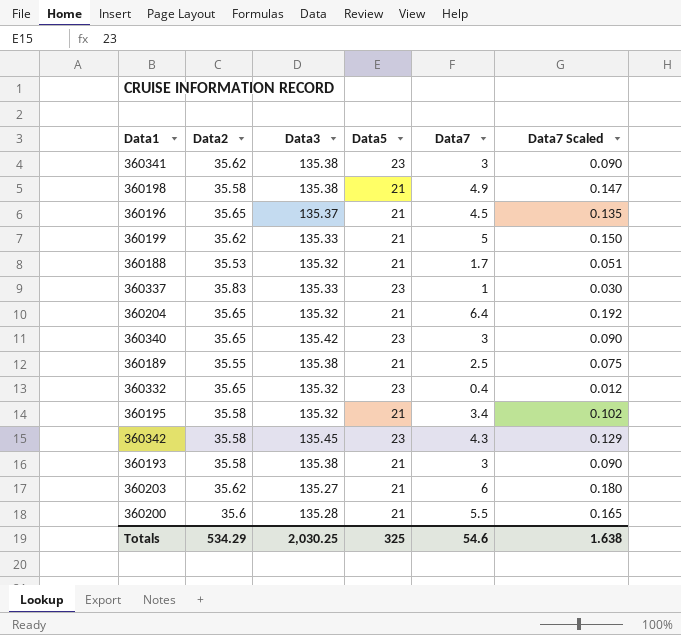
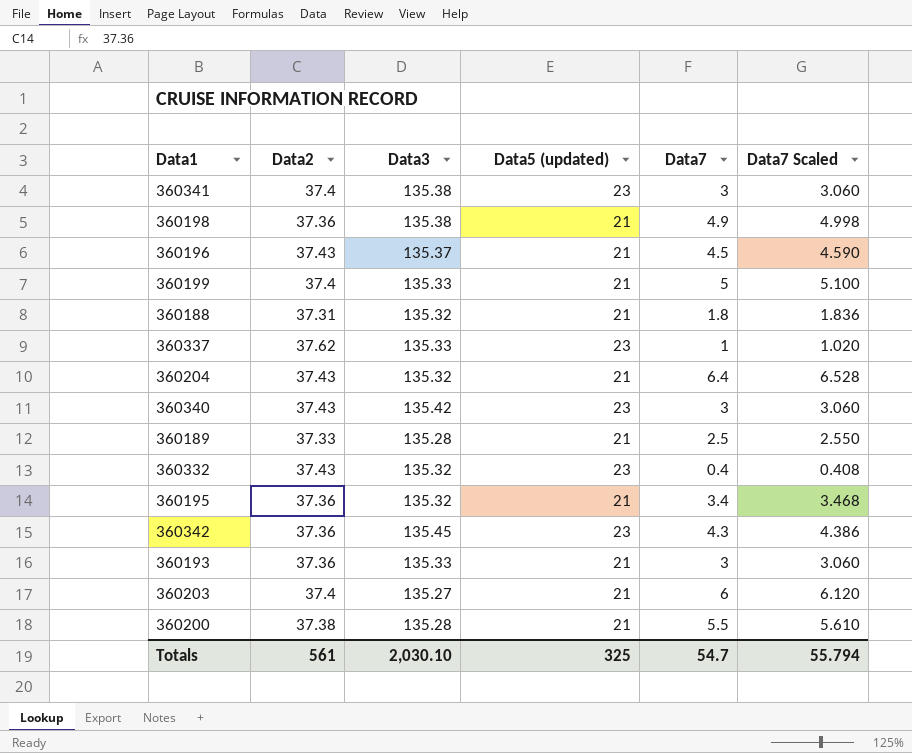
column name: Data5 -> Data5 (updated)
column Data7 Scaled | formula: [Data7] * 0.03 -> [Data7] * 1.02
360341 | Data2: 35.62 -> 37.4
360198 | Data2: 35.58 -> 37.36
360196 | Data2: 35.65 -> 37.43
360199 | Data2: 35.62 -> 37.4
360188 | Data2: 35.53 -> 37.31
360188 | Data7: 1.7 -> 1.8
360337 | Data2: 35.83 -> 37.62
360204 | Data2: 35.65 -> 37.43
360340 | Data2: 35.65 -> 37.43
360189 | Data2: 35.55 -> 37.33
360189 | Data3: 135.38 -> 135.28
360332 | Data2: 35.65 -> 37.43
360195 | Data2: 35.58 -> 37.36
360342 | Data2: 35.58 -> 37.36
360193 | Data2: 35.58 -> 37.36
360193 | Data3: 135.38 -> 135.33
360203 | Data2: 35.62 -> 37.4
360200 | Data2: 35.6 -> 37.38
Totals | Data2: 534.29 -> 561
Totals | Data3: 2,030.25 -> 2,030.10
Totals | Data7: 54.6 -> 54.7
Totals | Data7 Scaled: 1.638 -> 55.794

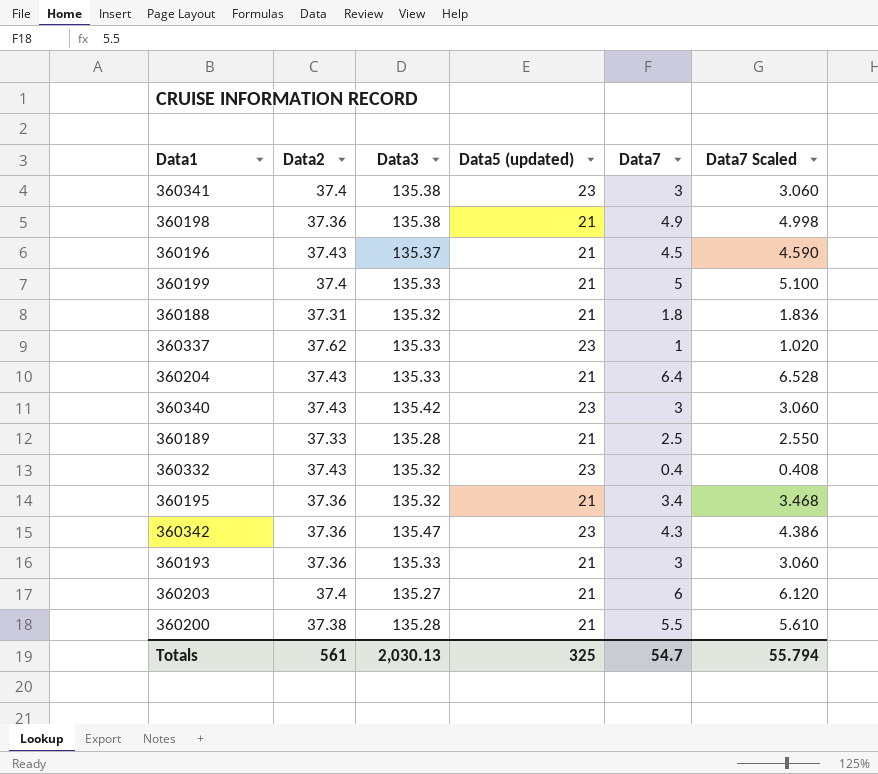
360204 | Data3: 135.32 -> 135.33
360342 | Data3: 135.45 -> 135.47
Totals | Data3: 2,030.10 -> 2,030.13

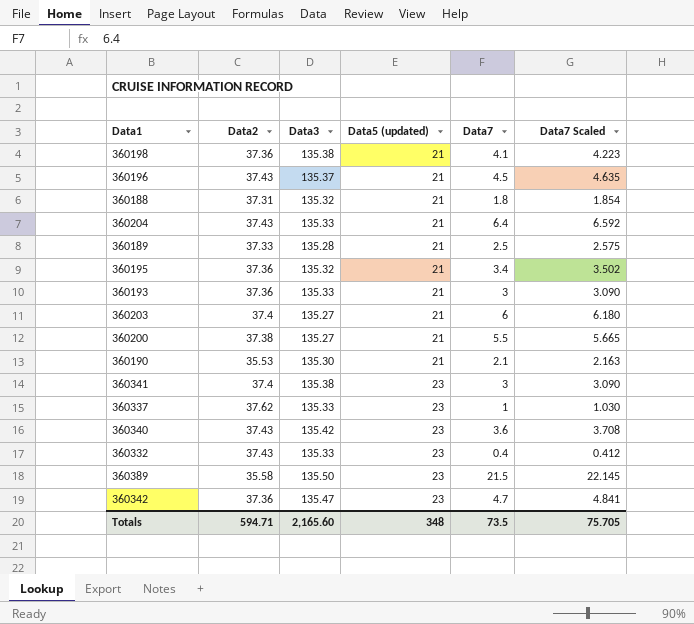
row order: none -> Data5 (updated) ascending
column Data7 Scaled | formula: [Data7] * 1.02 -> [Data7] * 1.03
row 360199: 37.4 | 135.33 | 21 | 5 | 5.100 -> none
360198 | Data7: 4.9 -> 4.1
360200 | Data3: 135.28 -> 135.27
row 360190: none -> 35.53 | 135.30 | 21 | 2.1 | 2.163
360340 | Data7: 3 -> 3.6
360332 | Data3: 135.32 -> 135.33
row 360389: none -> 35.58 | 135.50 | 23 | 21.5 | 22.145
360342 | Data7: 4.3 -> 4.7
Totals | Data2: 561 -> 594.71
Totals | Data3: 2,030.13 -> 2,165.60
Totals | Data5 (updated): 325 -> 348
Totals | Data7: 54.7 -> 73.5
Totals | Data7 Scaled: 55.794 -> 75.705

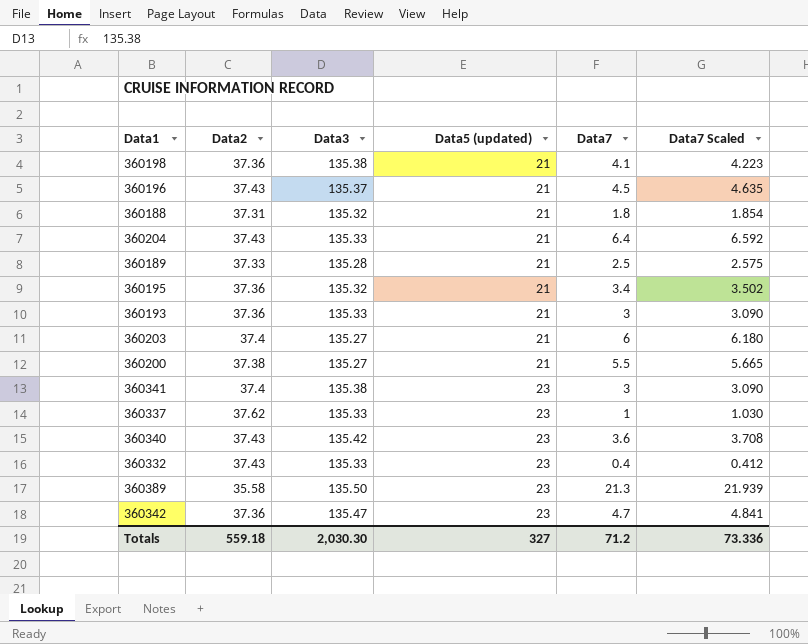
row 360190: 35.53 | 135.30 | 21 | 2.1 | 2.163 -> none
360389 | Data7: 21.5 -> 21.3
360389 | Data7 Scaled: 22.145 -> 21.939
Totals | Data2: 594.71 -> 559.18
Totals | Data3: 2,165.60 -> 2,030.30
Totals | Data5 (updated): 348 -> 327
Totals | Data7: 73.5 -> 71.2
Totals | Data7 Scaled: 75.705 -> 73.336

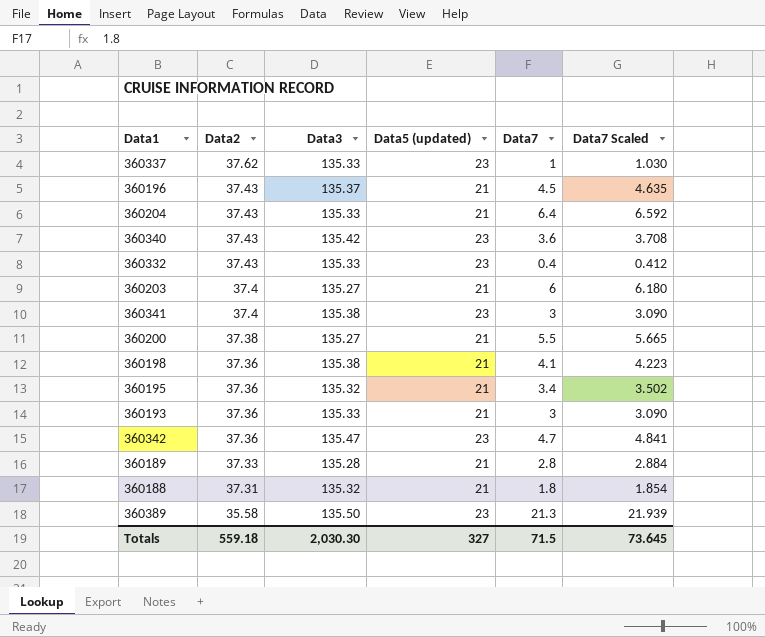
row order: Data5 (updated) ascending -> Data2 descending
360189 | Data7: 2.5 -> 2.8
360189 | Data7 Scaled: 2.575 -> 2.884
Totals | Data7: 71.2 -> 71.5
Totals | Data7 Scaled: 73.336 -> 73.645

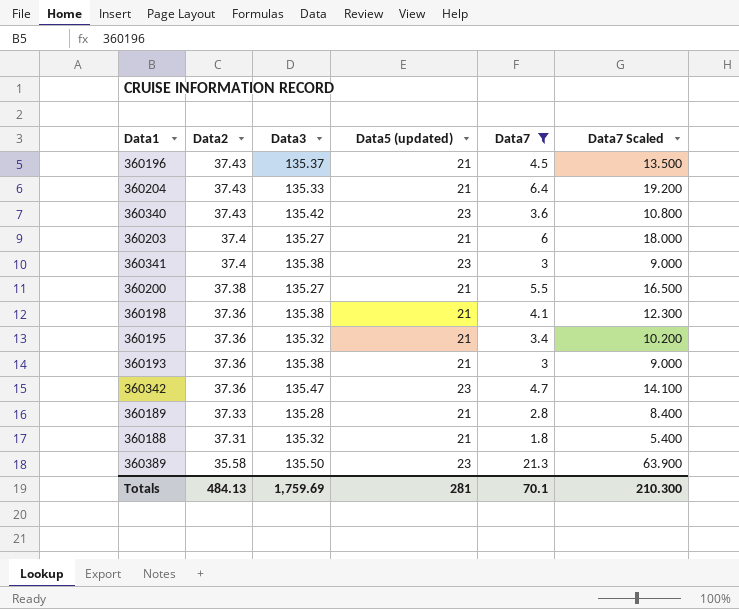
filter: none -> Data7 >= 1.8
column Data7 Scaled | formula: [Data7] * 1.03 -> [Data7] * 3
360193 | Data3: 135.33 -> 135.38
Totals | Data2: 559.18 -> 484.13
Totals | Data3: 2,030.30 -> 1,759.69
Totals | Data5 (updated): 327 -> 281
Totals | Data7: 71.5 -> 70.1
Totals | Data7 Scaled: 73.645 -> 210.300

